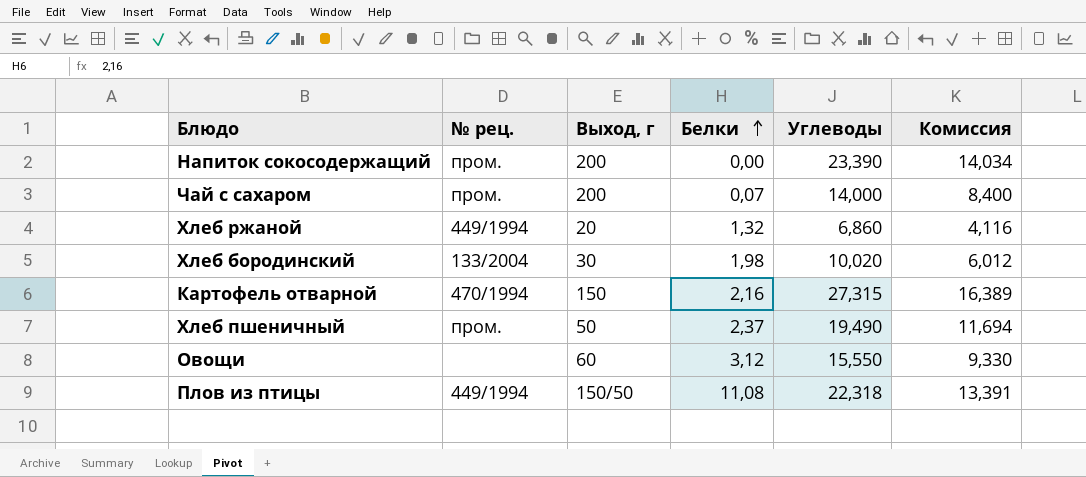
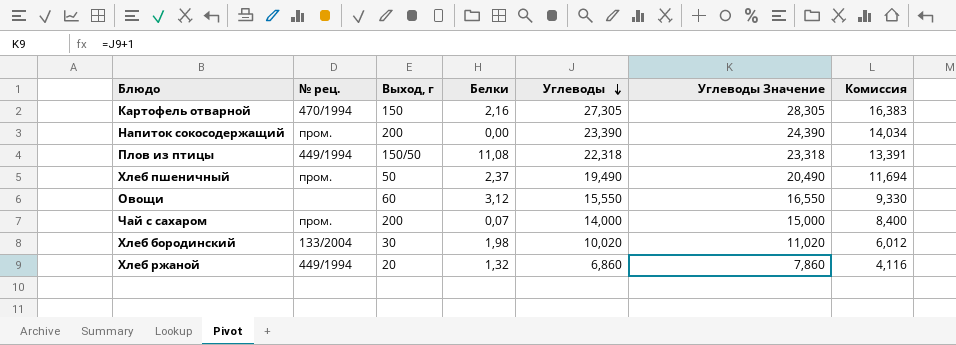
row order: Белки ascending -> Углеводы descending
column Углеводы Значение | formula: none -> [Углеводы] + 1
Картофель отварной | Углеводы: 27,315 -> 27,305
Картофель отварной | Комиссия: 16,389 -> 16,383

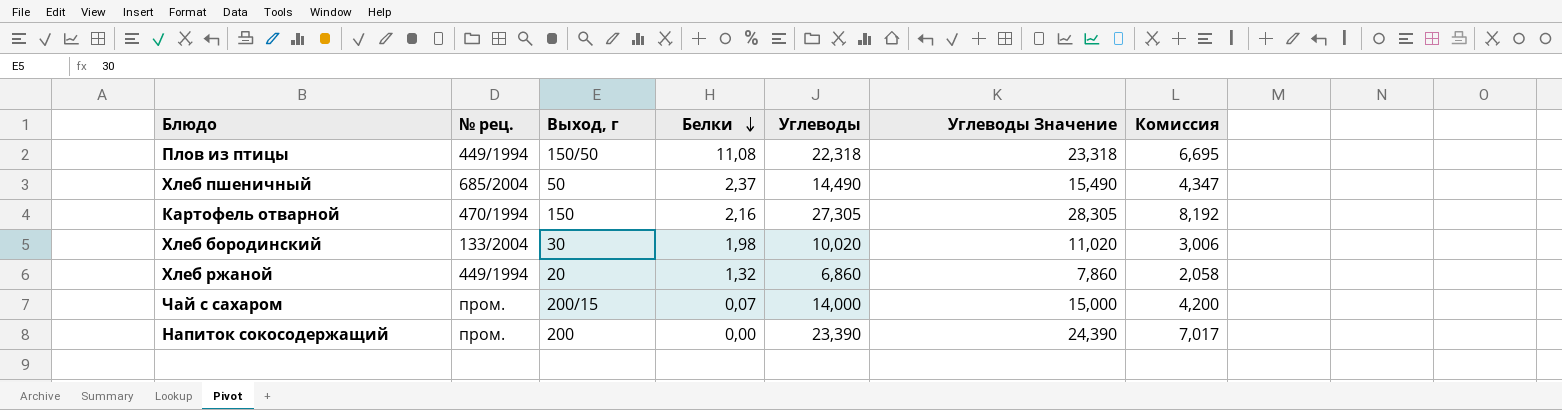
row order: Углеводы descending -> Белки descending
column Комиссия | formula: [Углеводы] * 0,6 -> [Углеводы] * 0,3
row Овощи: none | 60 | 3,12 | 15,550 | 16,550 | 9,330 -> none
Хлеб пшеничный | № рец.: пром. -> 685/2004
Хлеб пшеничный | Углеводы: 19,490 -> 14,490
Хлеб пшеничный | Углеводы Значение: 20,490 -> 15,490
Чай с сахаром | Выход, г: 200 -> 200/15

